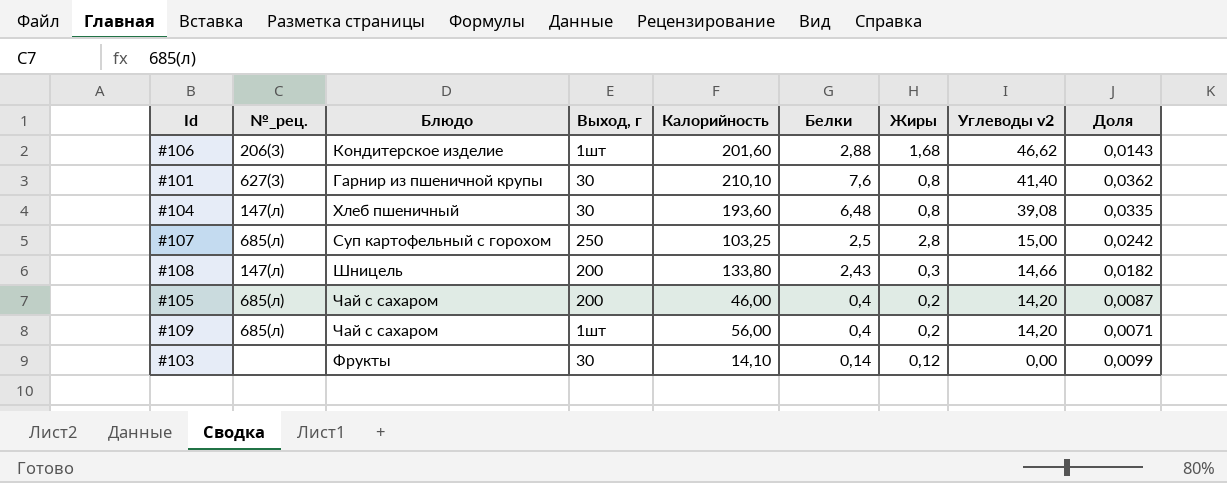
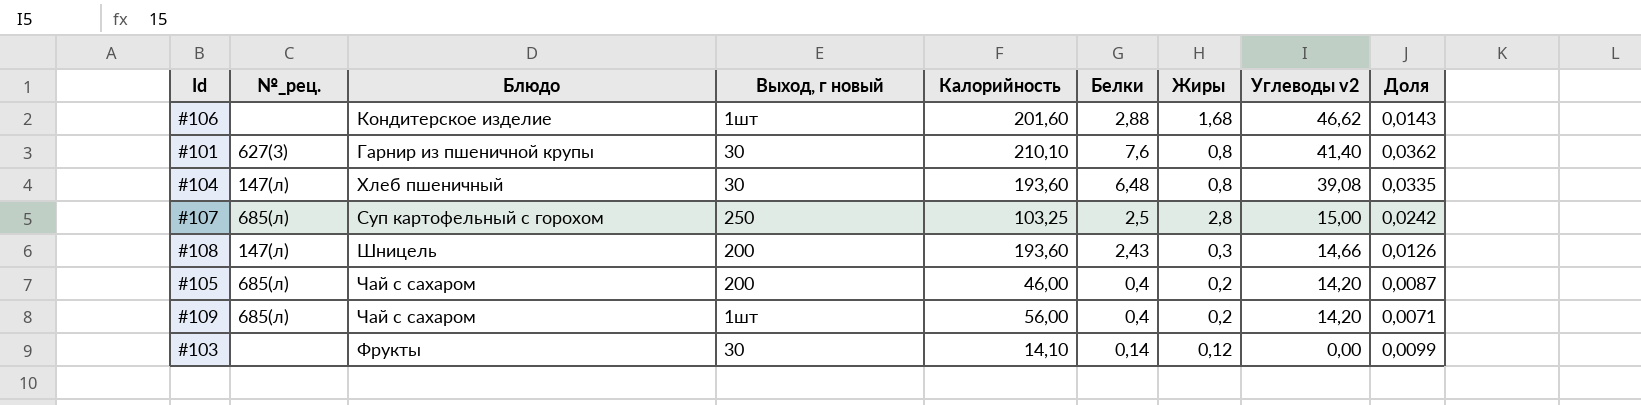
column name: Выход, г -> Выход, г новый
#106 | №_рец.: 206(3) -> none
#108 | Калорийность: 133,80 -> 193,60
#108 | Доля: 0,0182 -> 0,0126

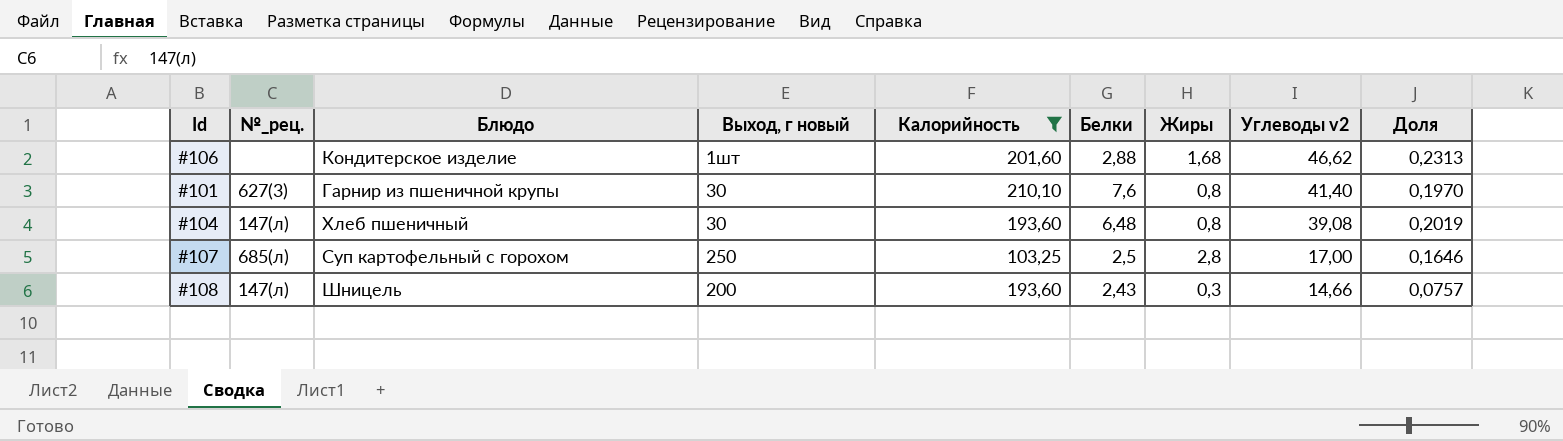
filter: none -> Калорийность >= 103,25
column Доля | formula: [Белки] / [Калорийность] -> [Углеводы v2] / [Калорийность]
#107 | Углеводы v2: 15,00 -> 17,00

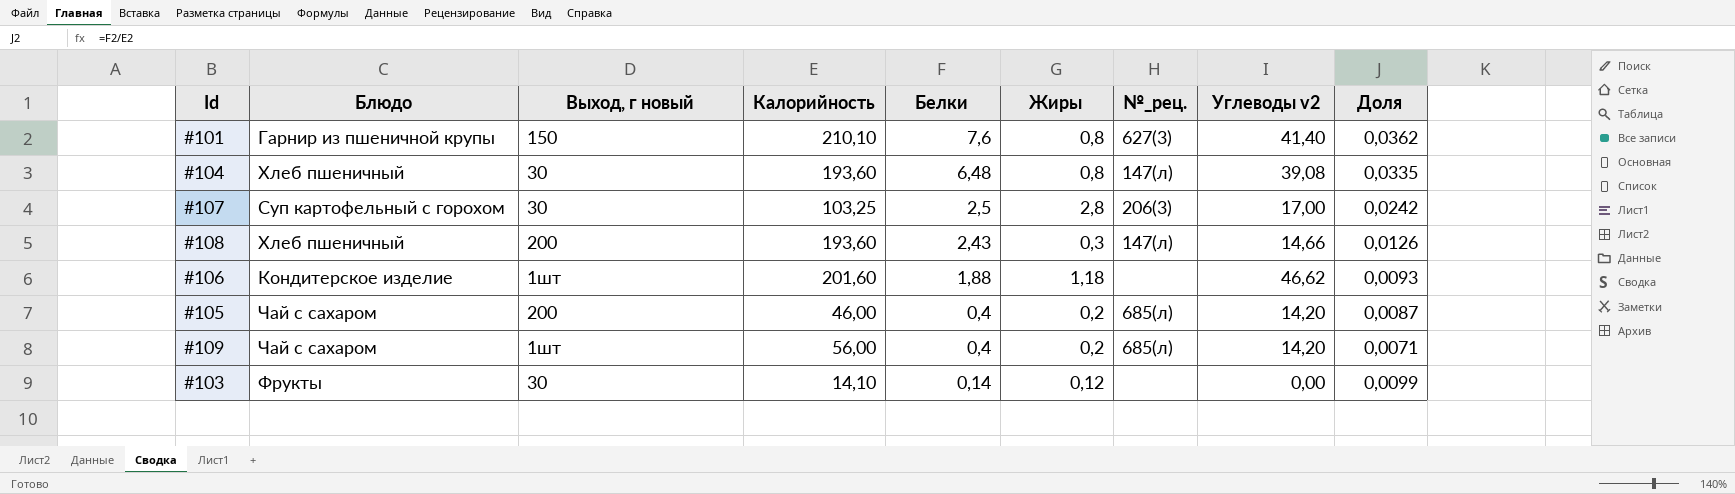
filter: Калорийность >= 103,25 -> none
row order: Углеводы v2 descending -> Белки descending
column №_рец. | position: 2 -> 7
column Доля | formula: [Углеводы v2] / [Калорийность] -> [Белки] / [Калорийность]
#101 | Выход, г новый: 30 -> 150
#107 | Выход, г новый: 250 -> 30
#107 | №_рец.: 685(л) -> 206(3)
#108 | Блюдо: Шницель -> Хлеб пшеничный
#106 | Белки: 2,88 -> 1,88
#106 | Жиры: 1,68 -> 1,18

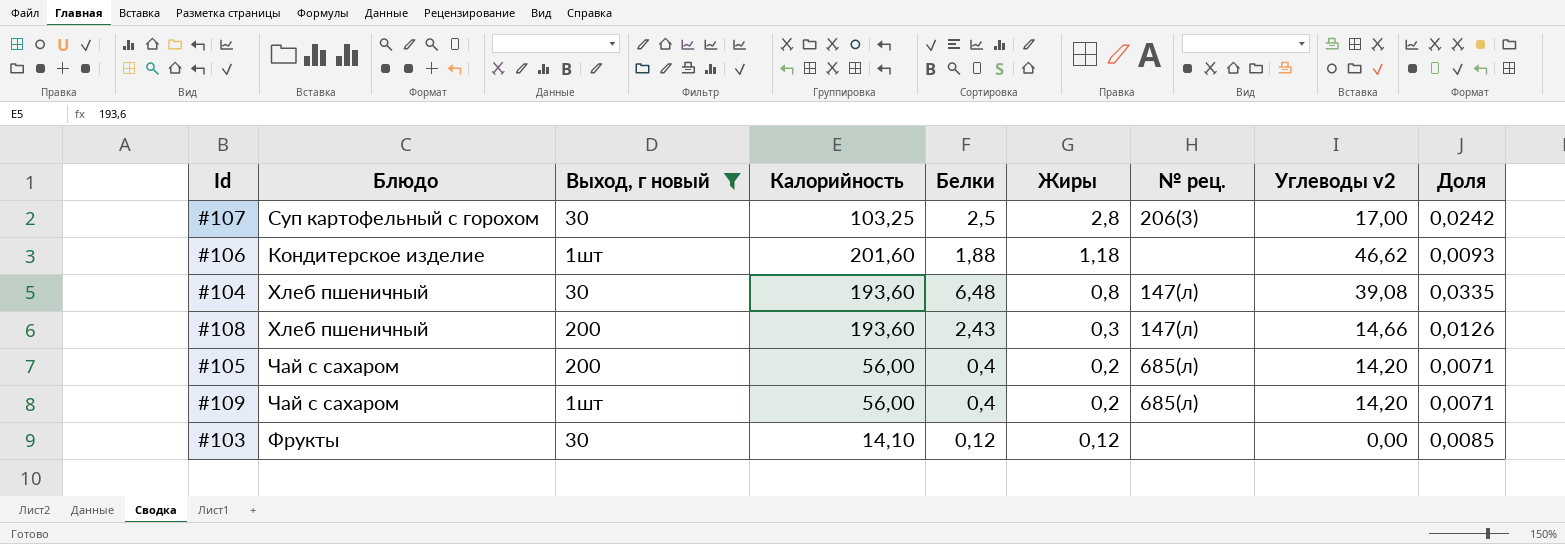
filter: none -> Выход, г новый != 150
row order: Белки descending -> Жиры descending
column name: №_рец. -> № рец.
#105 | Калорийность: 46,00 -> 56,00
#105 | Доля: 0,0087 -> 0,0071
#103 | Белки: 0,14 -> 0,12
#103 | Доля: 0,0099 -> 0,0085

